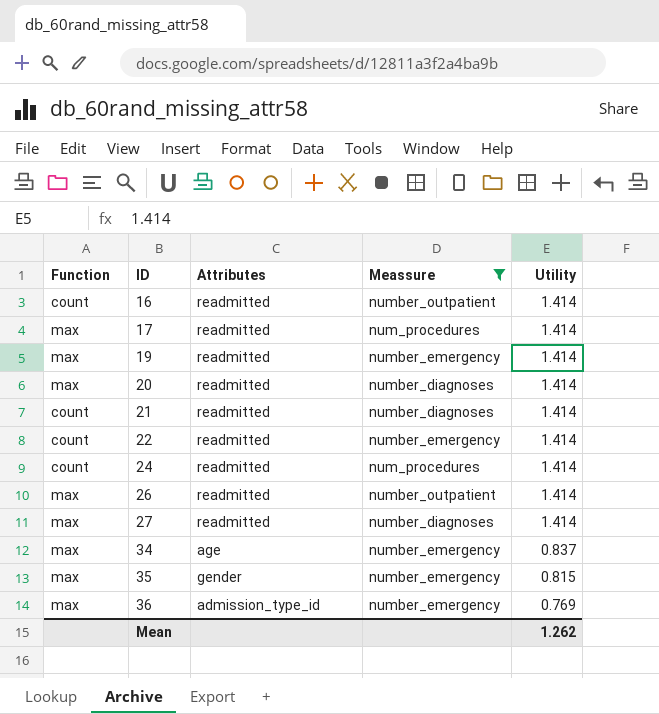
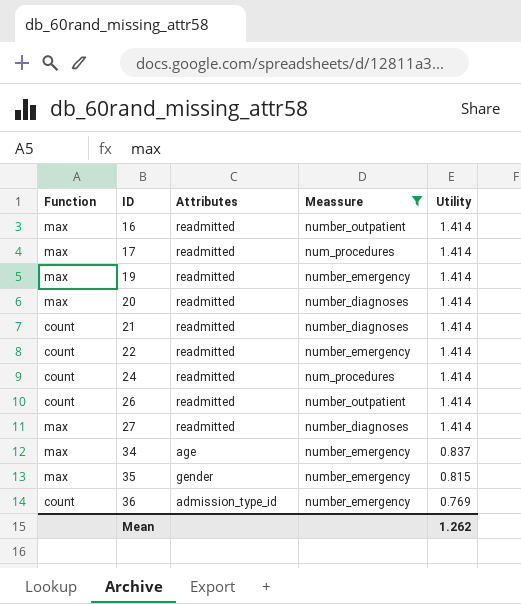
16 | Function: count -> max
26 | Function: max -> count
36 | Function: max -> count

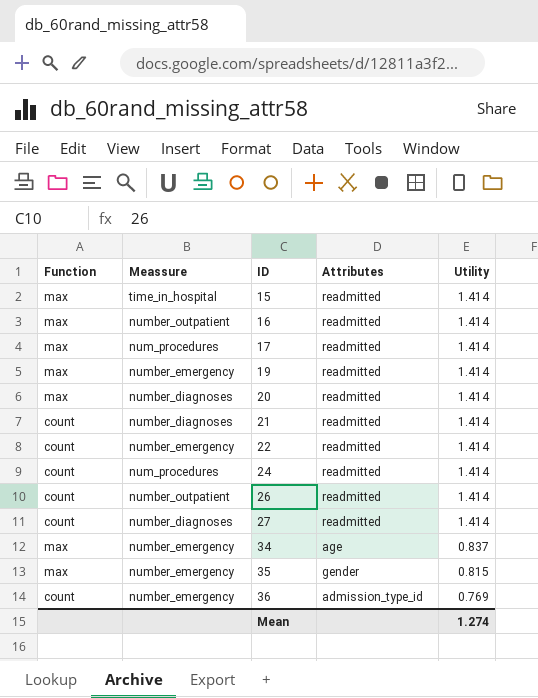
filter: Meassure != time_in_hospital -> none
column Meassure | position: 4 -> 2
27 | Function: max -> count
Mean | Utility: 1.262 -> 1.274

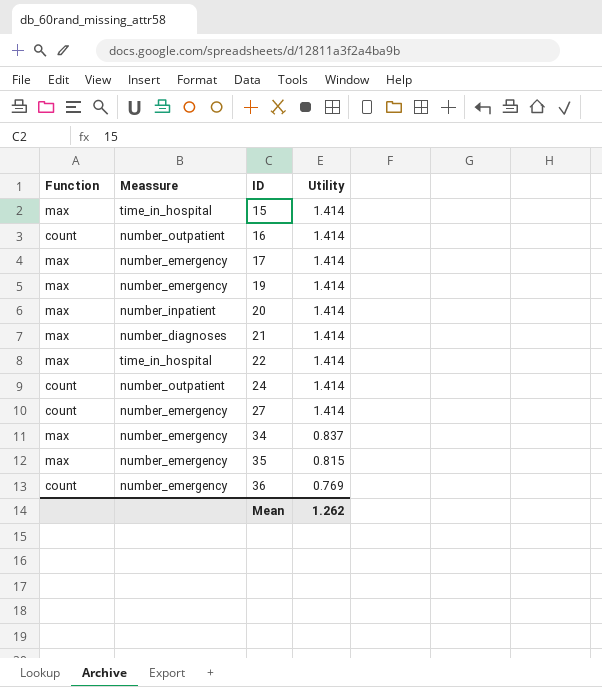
column Attributes | position: 4 -> none
row 26: count | number_outpatient | readmitted | 1.414 -> none
16 | Function: max -> count
17 | Meassure: num_procedures -> number_emergency
20 | Meassure: number_diagnoses -> number_inpatient
21 | Function: count -> max
22 | Function: count -> max
22 | Meassure: number_emergency -> time_in_hospital
24 | Meassure: num_procedures -> number_outpatient
27 | Meassure: number_diagnoses -> number_emergency
Mean | Utility: 1.274 -> 1.262

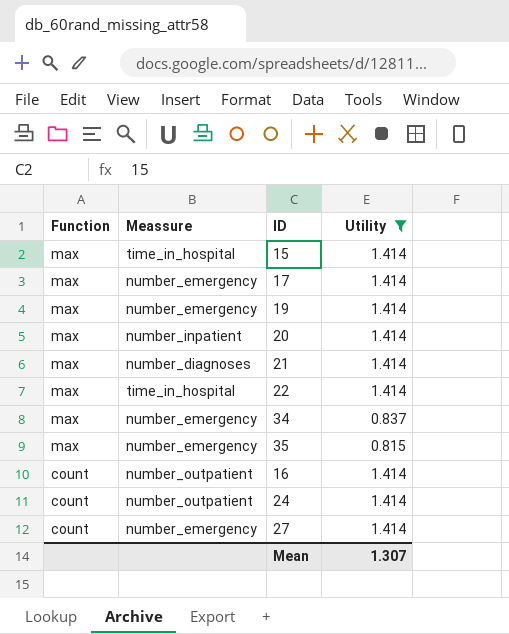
filter: none -> Utility != 0.769
row order: ID ascending -> Function descending
Mean | Utility: 1.262 -> 1.307

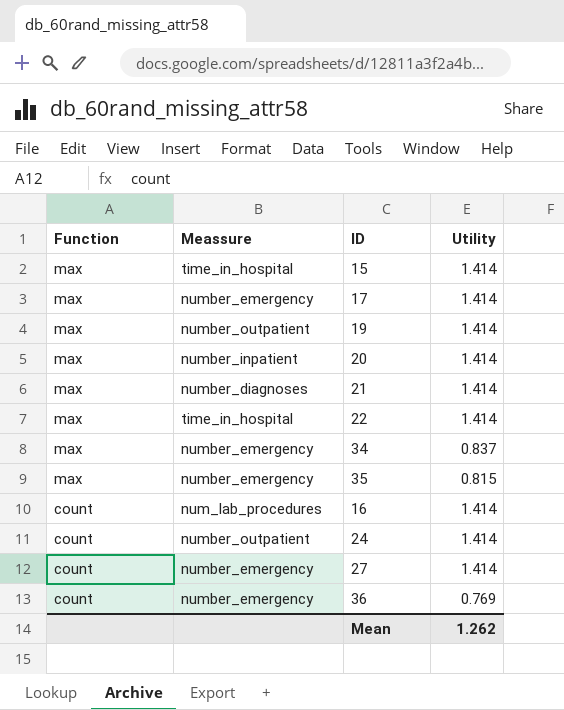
filter: Utility != 0.769 -> none
19 | Meassure: number_emergency -> number_outpatient
16 | Meassure: number_outpatient -> num_lab_procedures
Mean | Utility: 1.307 -> 1.262

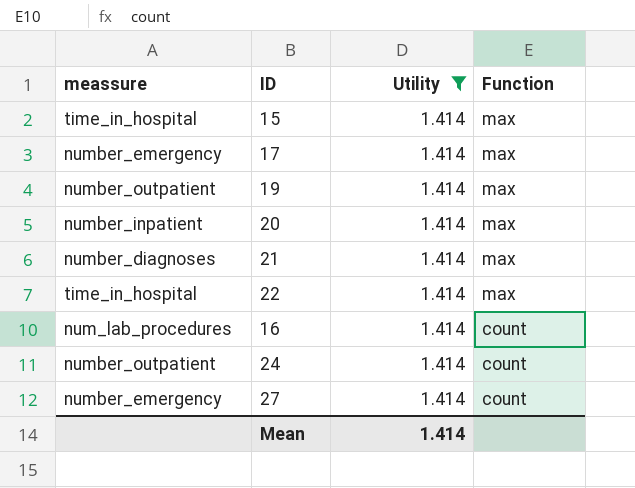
filter: none -> Utility = 1.414
column name: Meassure -> meassure
column Function | position: 1 -> 4
Mean | Utility: 1.262 -> 1.414

